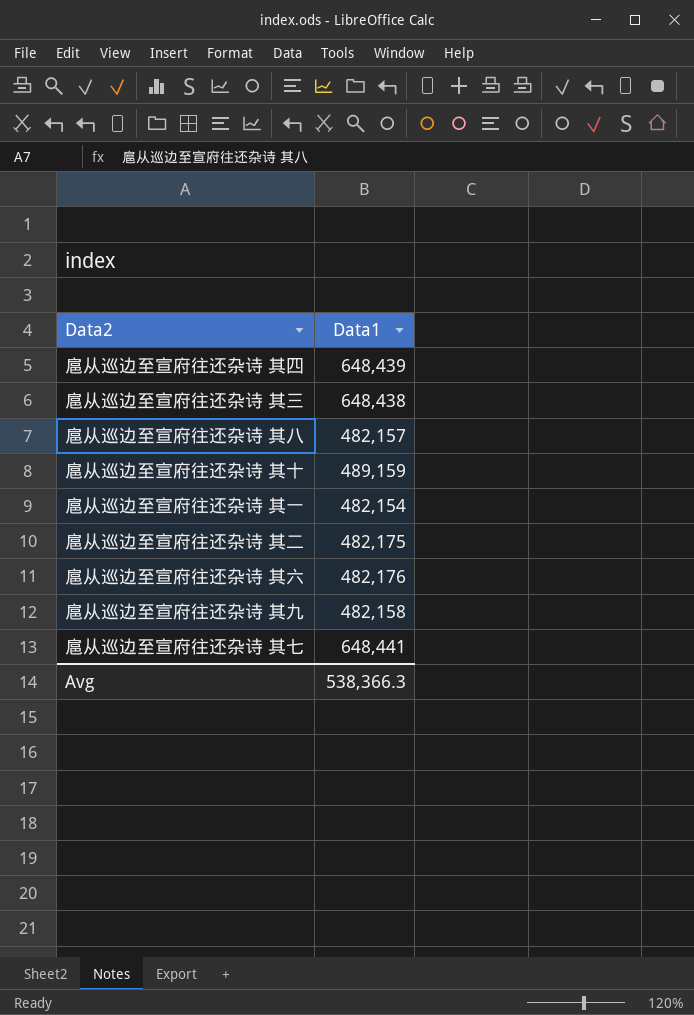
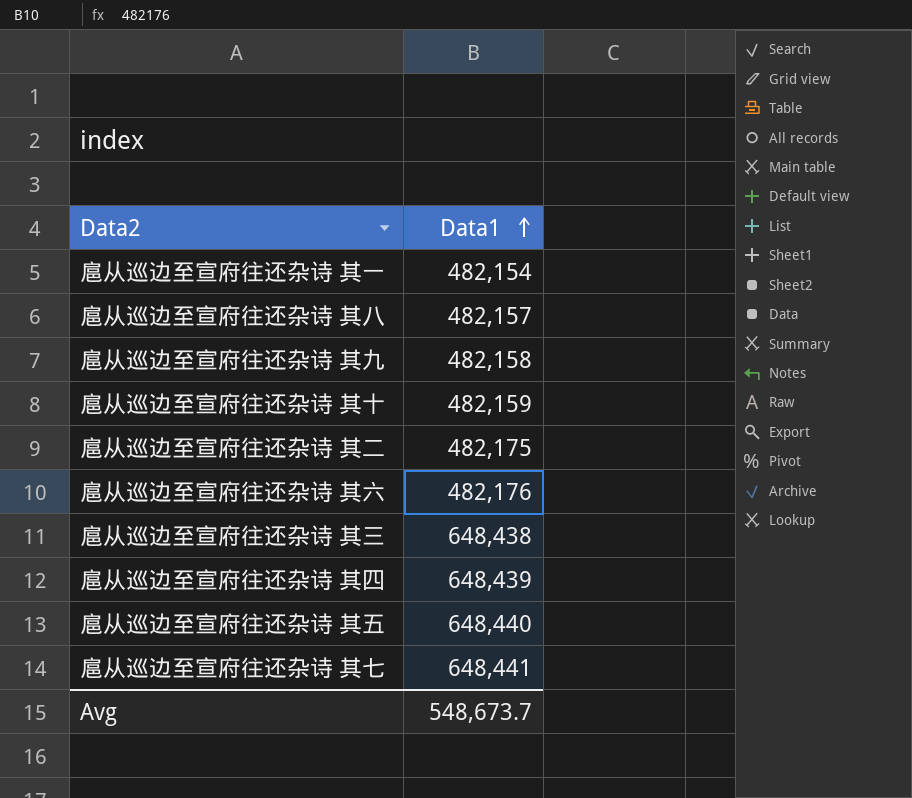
row order: none -> Data1 ascending
扈从巡边至宣府往还杂诗 其十 | Data1: 489,159 -> 482,159
row 扈从巡边至宣府往还杂诗 其五: none -> 648,440
Avg | Data1: 538,366.3 -> 548,673.7

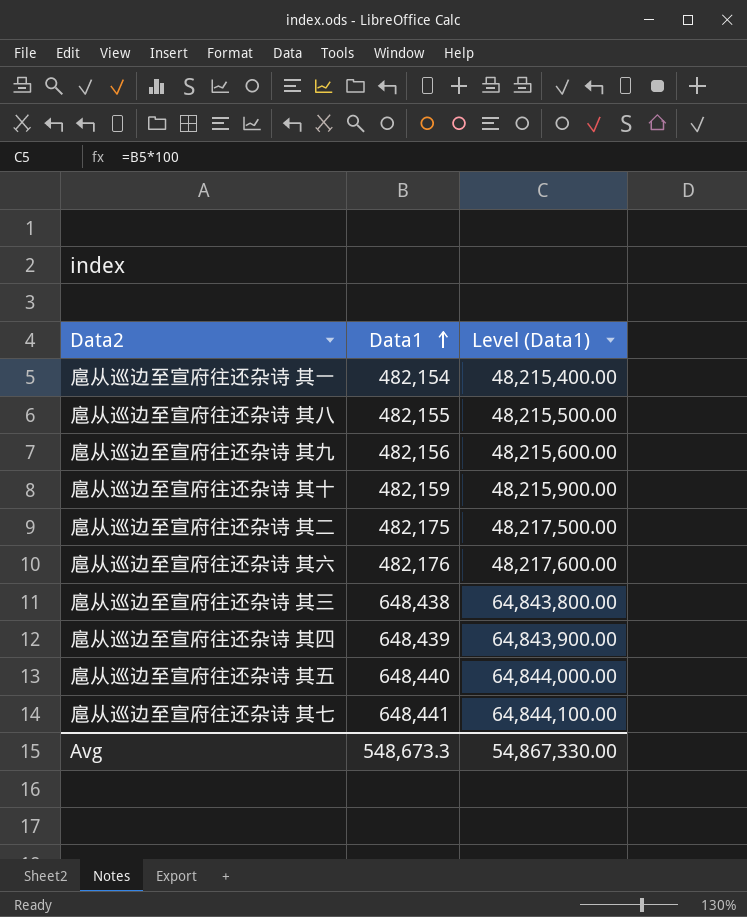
column Level (Data1) | formula: none -> [Data1] * 100
扈从巡边至宣府往还杂诗 其八 | Data1: 482,157 -> 482,155
扈从巡边至宣府往还杂诗 其九 | Data1: 482,158 -> 482,156
Avg | Data1: 548,673.7 -> 548,673.3

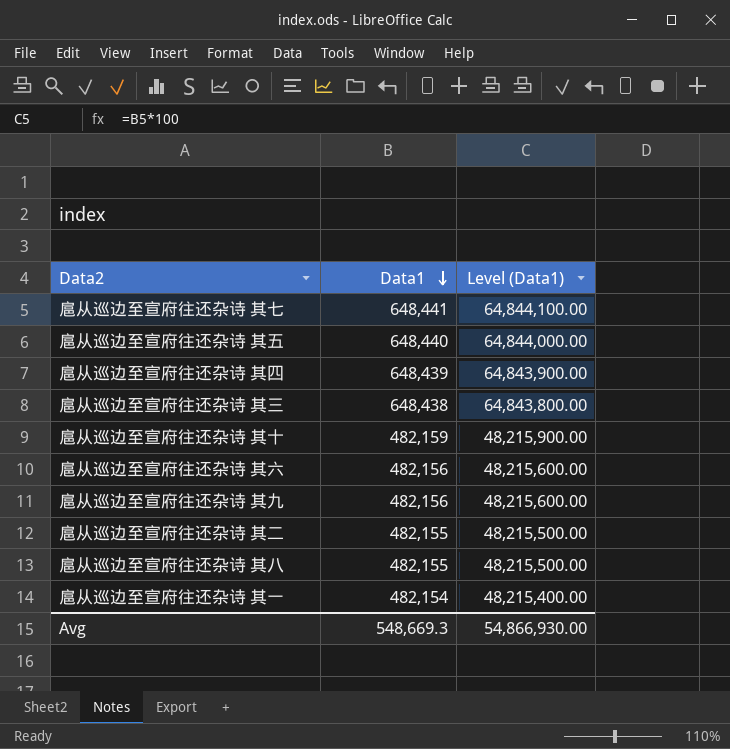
row order: Data1 ascending -> Data1 descending
扈从巡边至宣府往还杂诗 其六 | Data1: 482,176 -> 482,156
扈从巡边至宣府往还杂诗 其六 | Level (Data1): 48,217,600.00 -> 48,215,600.00
扈从巡边至宣府往还杂诗 其二 | Data1: 482,175 -> 482,155
扈从巡边至宣府往还杂诗 其二 | Level (Data1): 48,217,500.00 -> 48,215,500.00
Avg | Data1: 548,673.3 -> 548,669.3
Avg | Level (Data1): 54,867,330.00 -> 54,866,930.00

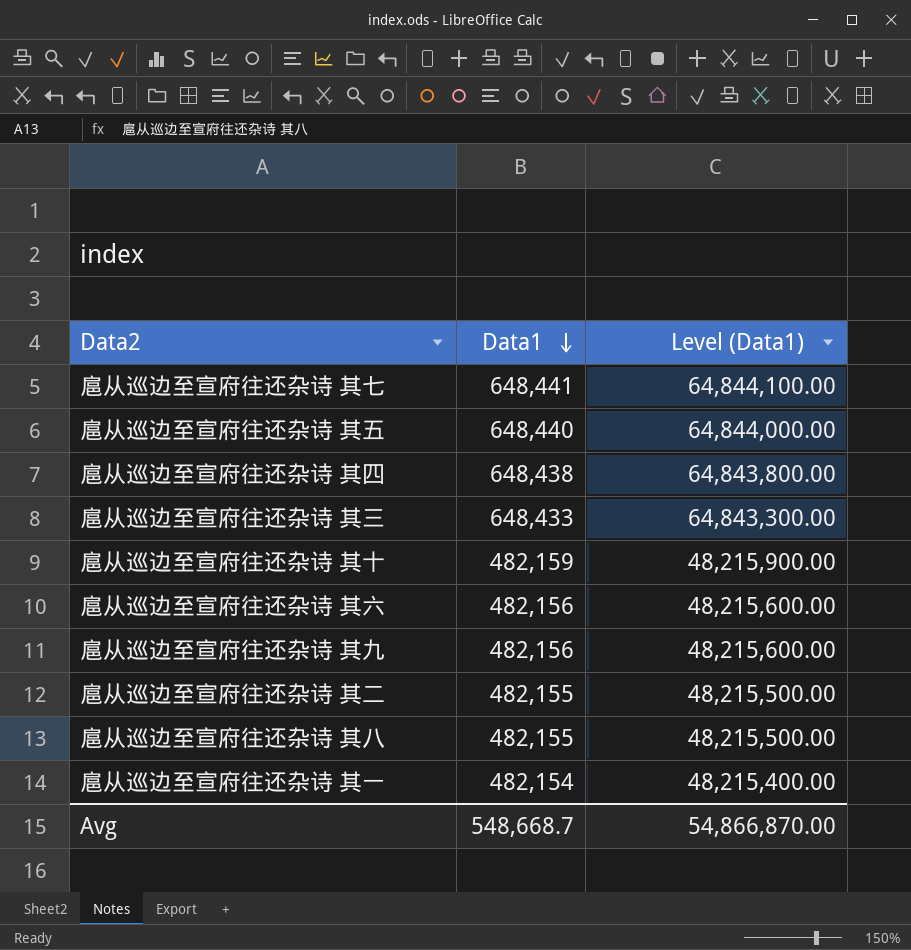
扈从巡边至宣府往还杂诗 其四 | Data1: 648,439 -> 648,438
扈从巡边至宣府往还杂诗 其四 | Level (Data1): 64,843,900.00 -> 64,843,800.00
扈从巡边至宣府往还杂诗 其三 | Data1: 648,438 -> 648,433
扈从巡边至宣府往还杂诗 其三 | Level (Data1): 64,843,800.00 -> 64,843,300.00
Avg | Data1: 548,669.3 -> 548,668.7
Avg | Level (Data1): 54,866,930.00 -> 54,866,870.00

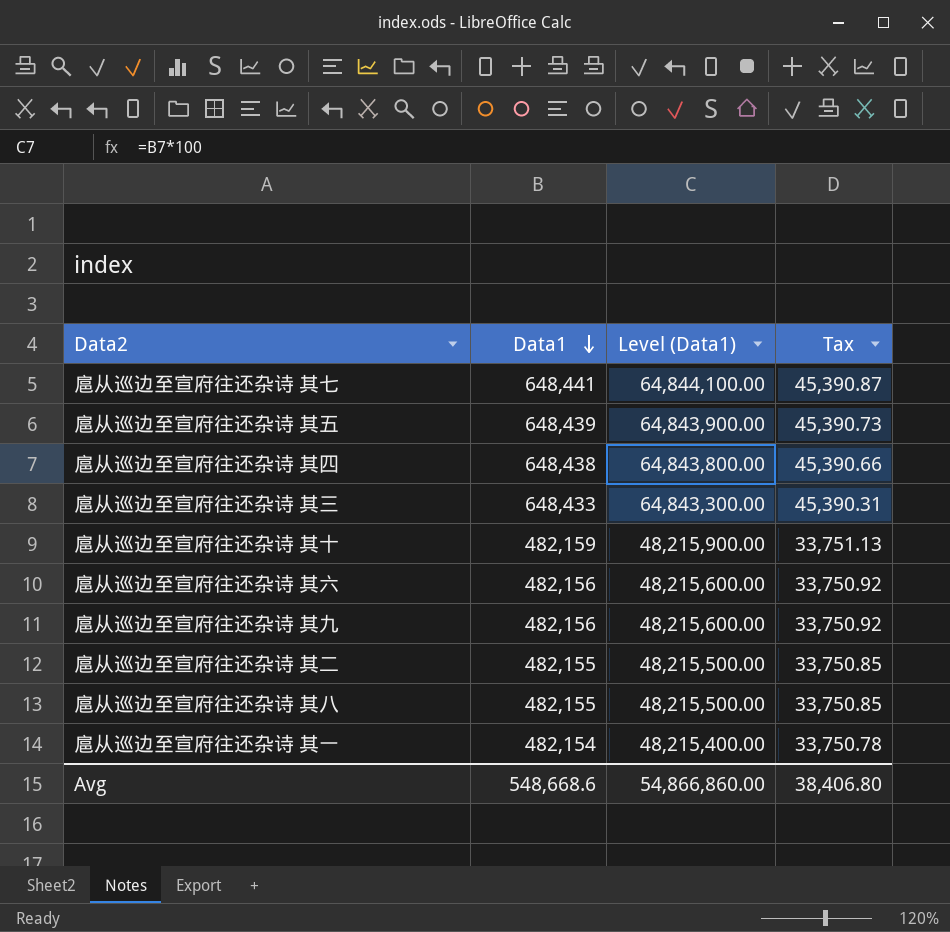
column Tax | formula: none -> [Data1] * 0.07
扈从巡边至宣府往还杂诗 其五 | Data1: 648,440 -> 648,439
扈从巡边至宣府往还杂诗 其五 | Level (Data1): 64,844,000.00 -> 64,843,900.00
Avg | Data1: 548,668.7 -> 548,668.6
Avg | Level (Data1): 54,866,870.00 -> 54,866,860.00

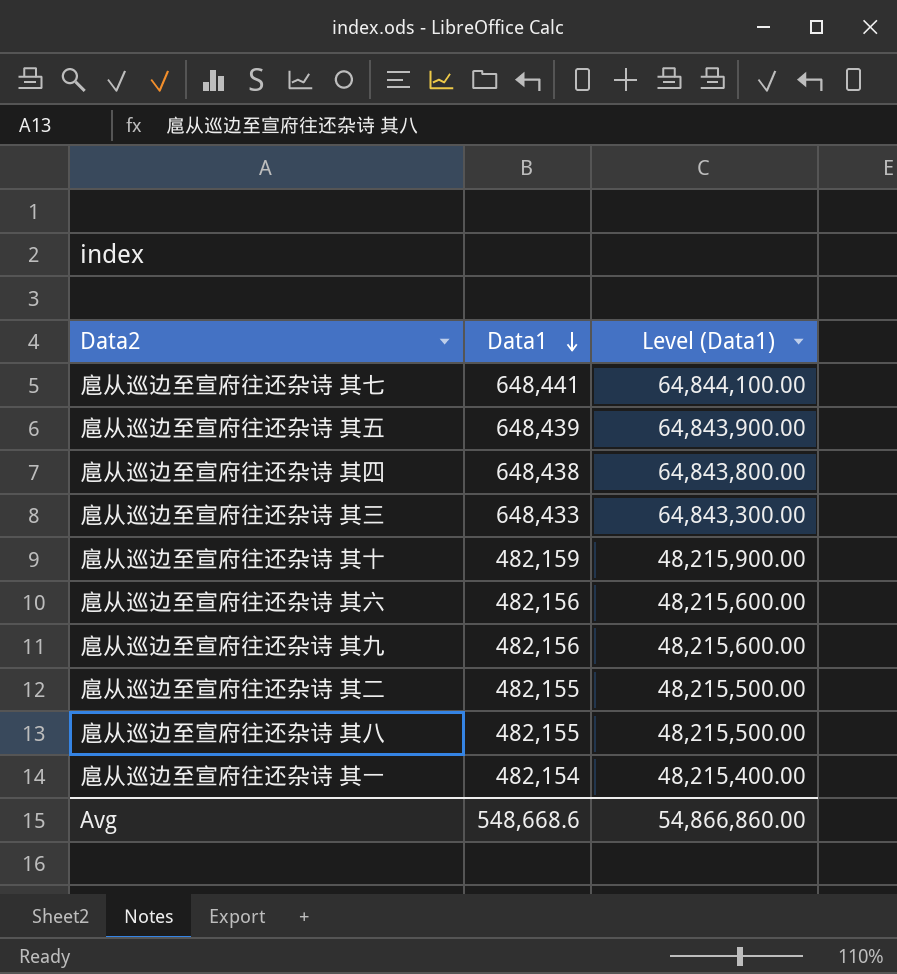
column Tax | formula: [Data1] * 0.07 -> none

